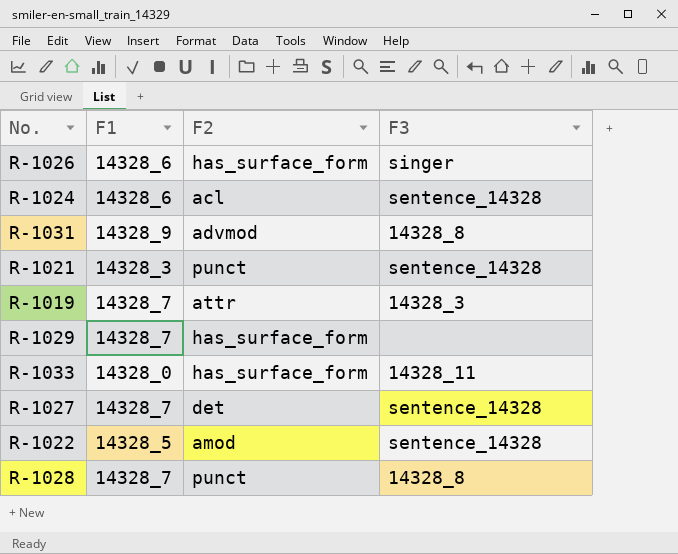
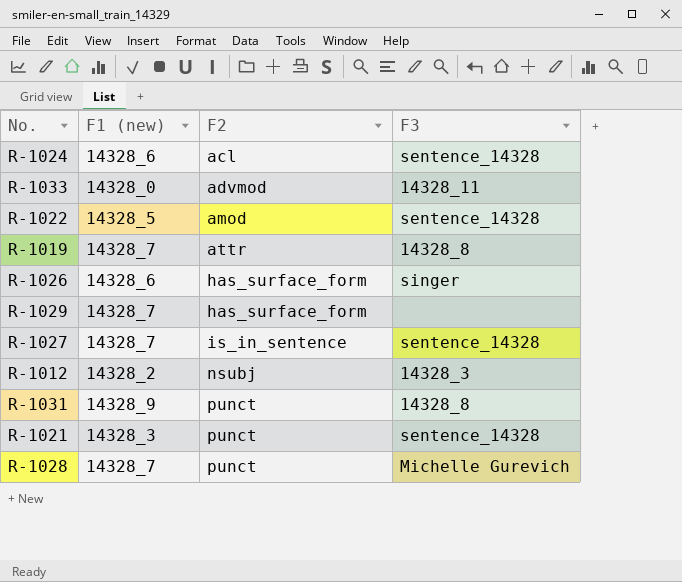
row order: none -> F2 ascending
column name: F1 -> F1 (new)
R-1033 | F2: has_surface_form -> advmod
R-1019 | F3: 14328_3 -> 14328_8
R-1027 | F2: det -> is_in_sentence
row R-1012: none -> 14328_2 | nsubj | 14328_3
R-1031 | F2: advmod -> punct
R-1028 | F3: 14328_8 -> Michelle Gurevich

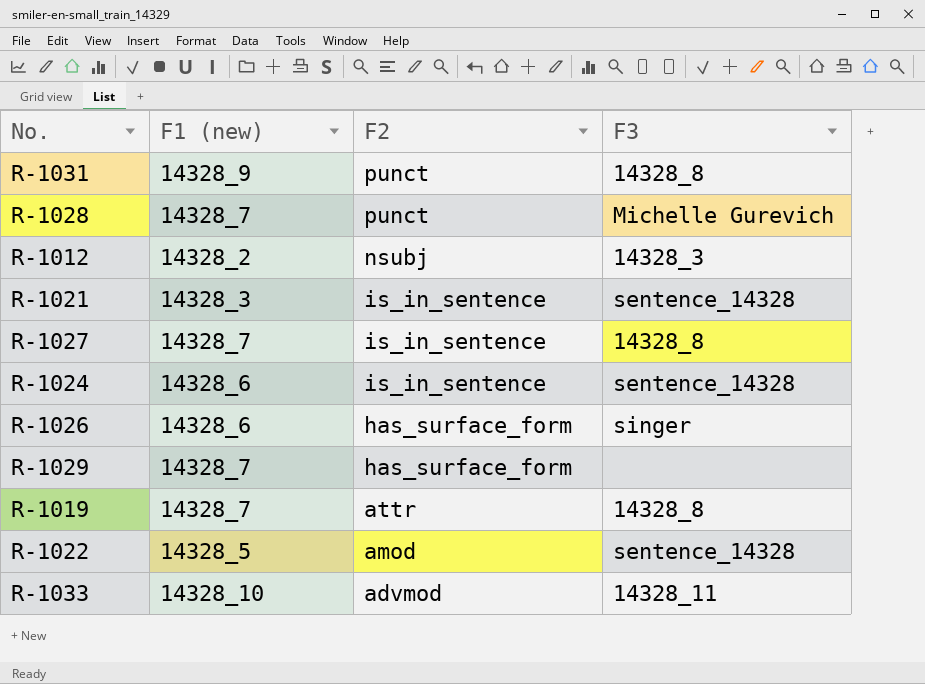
row order: F2 ascending -> F2 descending
R-1021 | F2: punct -> is_in_sentence
R-1027 | F3: sentence_14328 -> 14328_8
R-1024 | F2: acl -> is_in_sentence
R-1033 | F1 (new): 14328_0 -> 14328_10

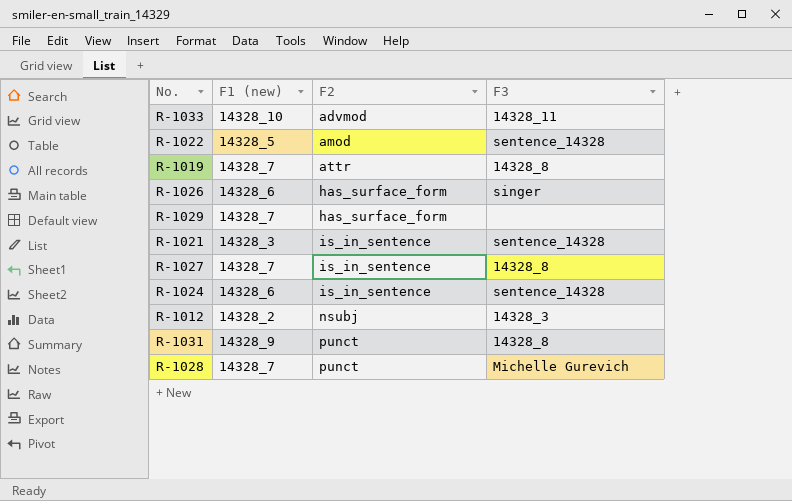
row order: F2 descending -> F2 ascending

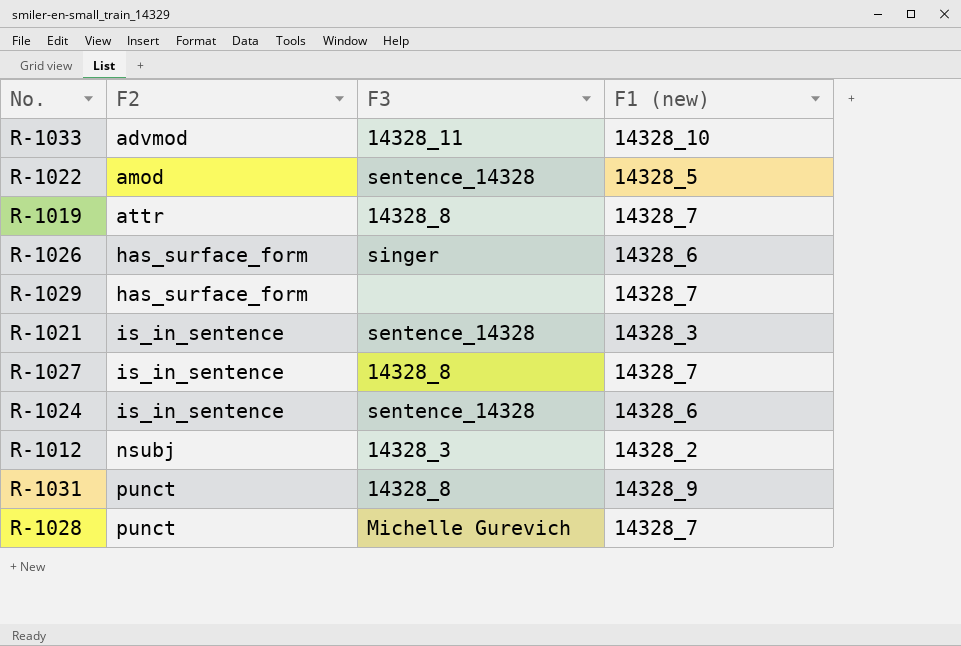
column F1 (new) | position: 2 -> 4

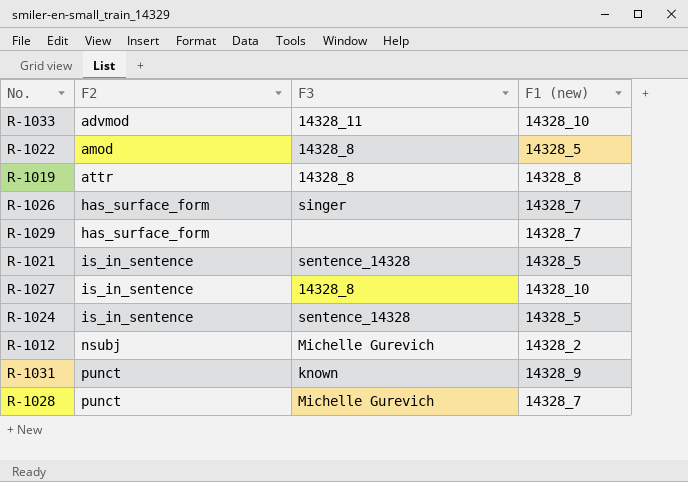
R-1022 | F3: sentence_14328 -> 14328_8
R-1019 | F1 (new): 14328_7 -> 14328_8
R-1026 | F1 (new): 14328_6 -> 14328_7
R-1021 | F1 (new): 14328_3 -> 14328_5
R-1027 | F1 (new): 14328_7 -> 14328_10
R-1024 | F1 (new): 14328_6 -> 14328_5
R-1012 | F3: 14328_3 -> Michelle Gurevich
R-1031 | F3: 14328_8 -> known

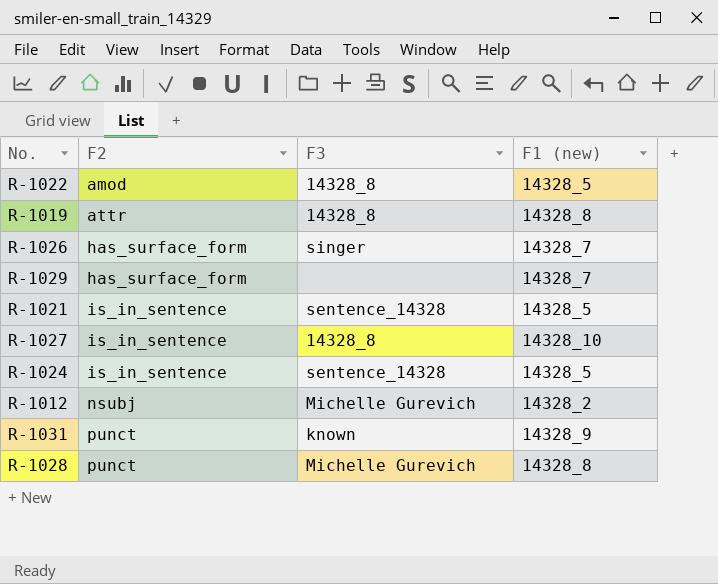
row R-1033: advmod | 14328_11 | 14328_10 -> none
R-1028 | F1 (new): 14328_7 -> 14328_8

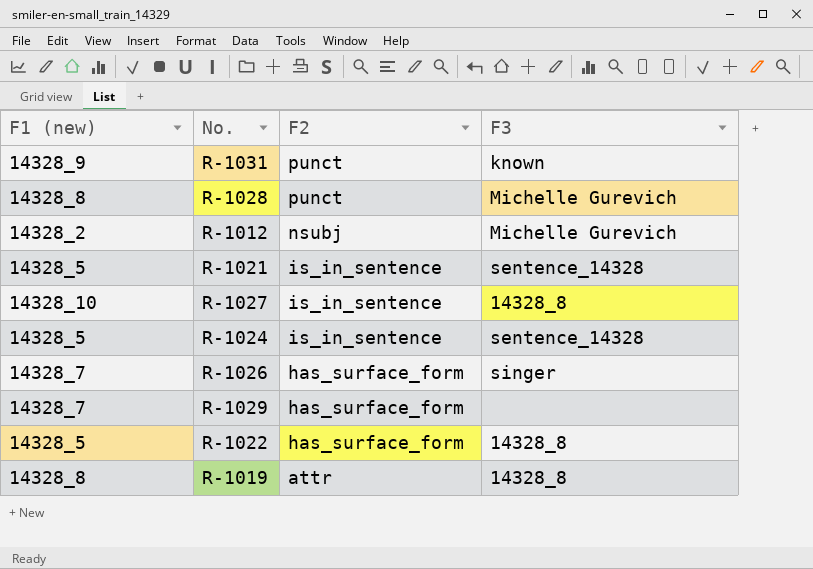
row order: F2 ascending -> F2 descending
column F1 (new) | position: 4 -> 1
R-1022 | F2: amod -> has_surface_form

